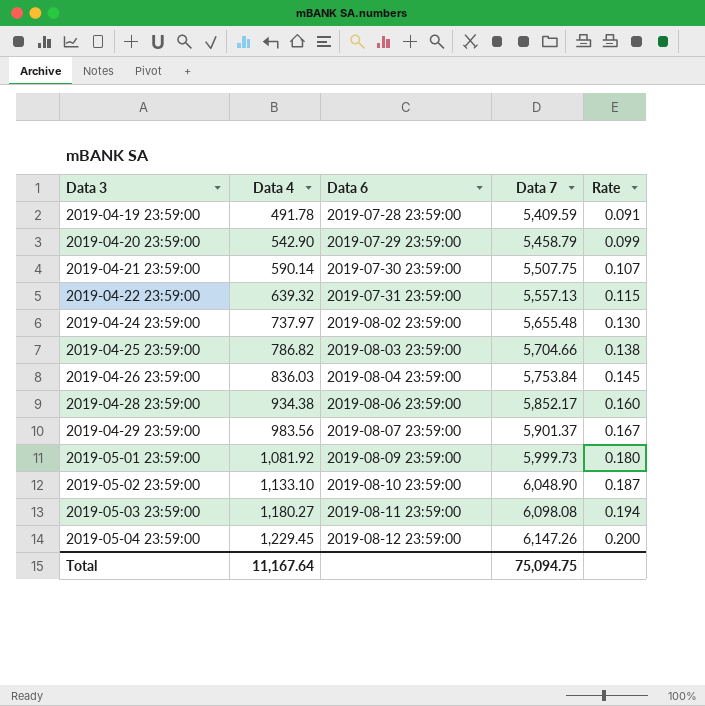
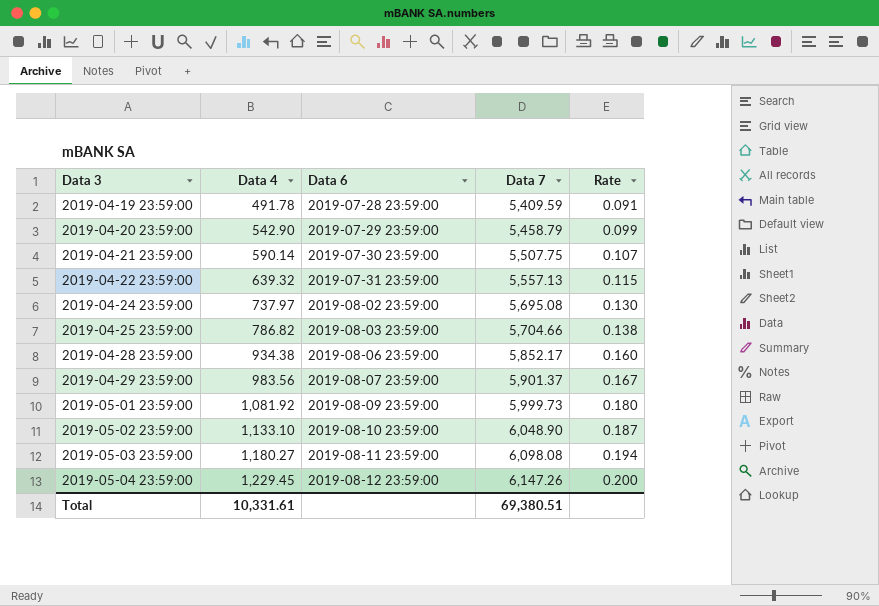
row 2019-04-26 23:59:00: 836.03 | 2019-08-04 23:59:00 | 5,753.84 | 0.145 -> none
2019-04-24 23:59:00 | Data 7: 5,655.48 -> 5,695.08
Total | Data 4: 11,167.64 -> 10,331.61
Total | Data 7: 75,094.75 -> 69,380.51

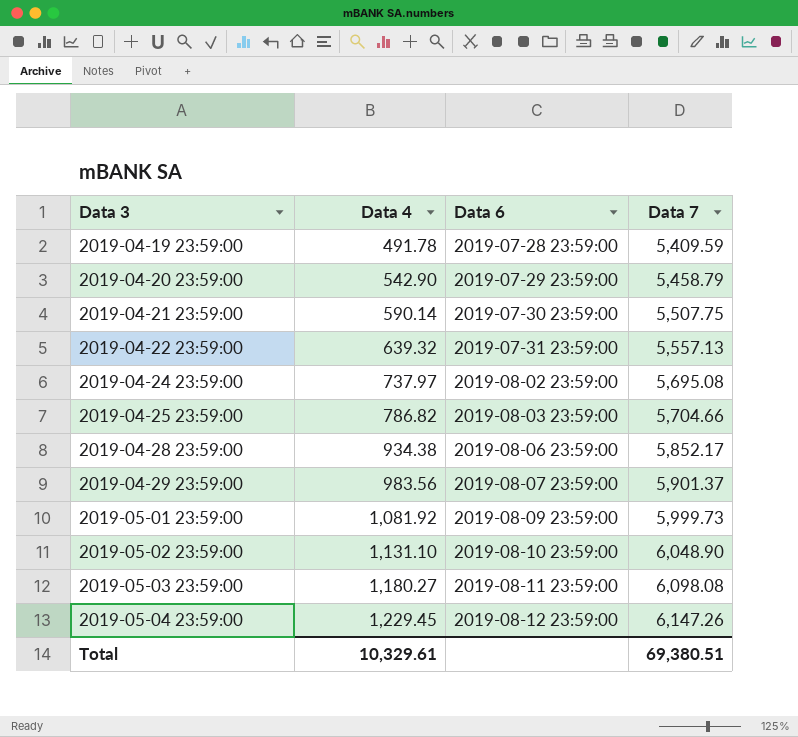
column Rate | formula: [Data 4] / [Data 7] -> none
2019-05-02 23:59:00 | Data 4: 1,133.10 -> 1,131.10
Total | Data 4: 10,331.61 -> 10,329.61

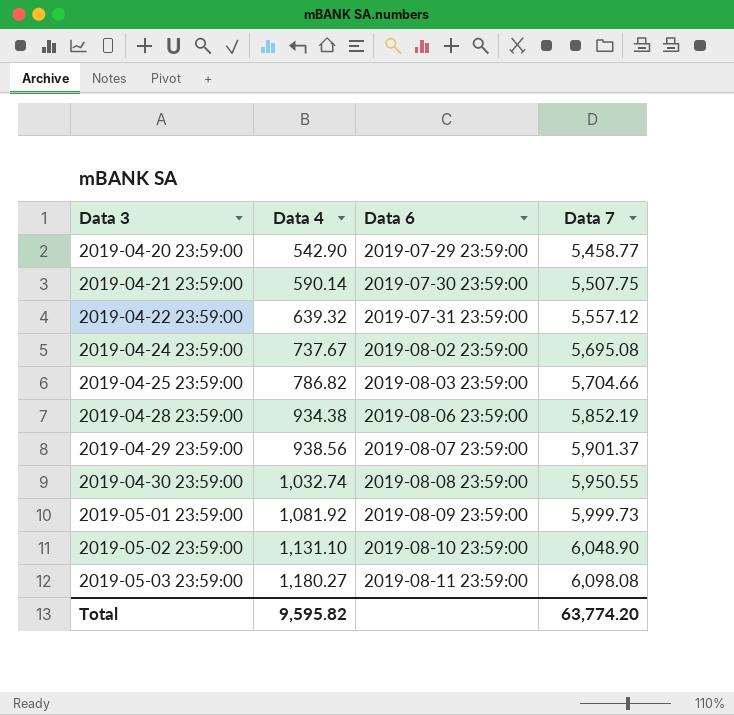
row 2019-04-19 23:59:00: 491.78 | 2019-07-28 23:59:00 | 5,409.59 -> none
row 2019-05-04 23:59:00: 1,229.45 | 2019-08-12 23:59:00 | 6,147.26 -> none
2019-04-20 23:59:00 | Data 7: 5,458.79 -> 5,458.77
2019-04-22 23:59:00 | Data 7: 5,557.13 -> 5,557.12
2019-04-24 23:59:00 | Data 4: 737.97 -> 737.67
2019-04-28 23:59:00 | Data 7: 5,852.17 -> 5,852.19
2019-04-29 23:59:00 | Data 4: 983.56 -> 938.56
row 2019-04-30 23:59:00: none -> 1,032.74 | 2019-08-08 23:59:00 | 5,950.55
Total | Data 4: 10,329.61 -> 9,595.82
Total | Data 7: 69,380.51 -> 63,774.20

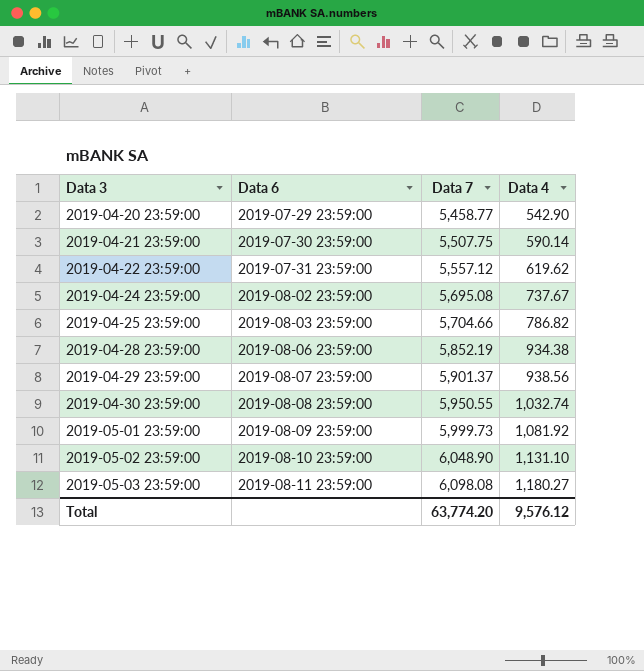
column Data 4 | position: 2 -> 4
2019-04-22 23:59:00 | Data 4: 639.32 -> 619.62
Total | Data 4: 9,595.82 -> 9,576.12

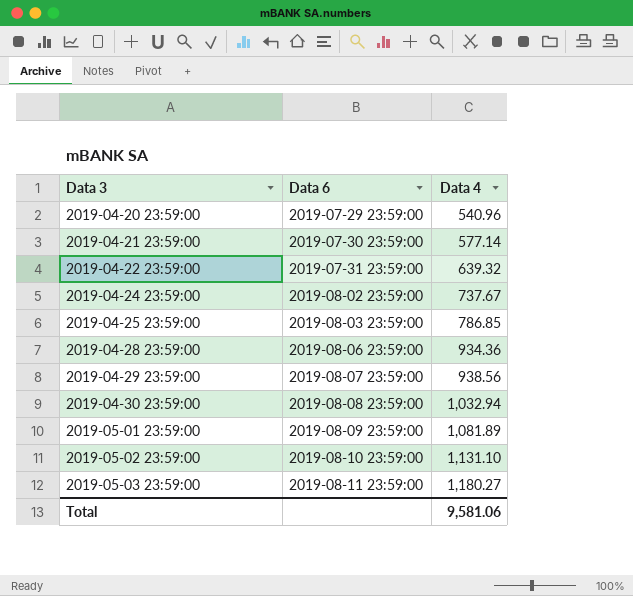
column Data 7 | position: 3 -> none
2019-04-20 23:59:00 | Data 4: 542.90 -> 540.96
2019-04-21 23:59:00 | Data 4: 590.14 -> 577.14
2019-04-22 23:59:00 | Data 4: 619.62 -> 639.32
2019-04-25 23:59:00 | Data 4: 786.82 -> 786.85
2019-04-28 23:59:00 | Data 4: 934.38 -> 934.36
2019-04-30 23:59:00 | Data 4: 1,032.74 -> 1,032.94
2019-05-01 23:59:00 | Data 4: 1,081.92 -> 1,081.89
Total | Data 4: 9,576.12 -> 9,581.06

